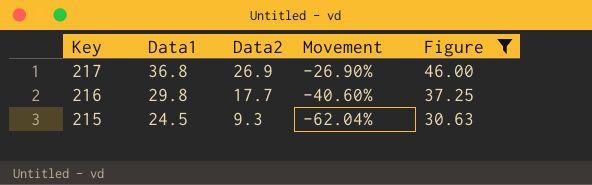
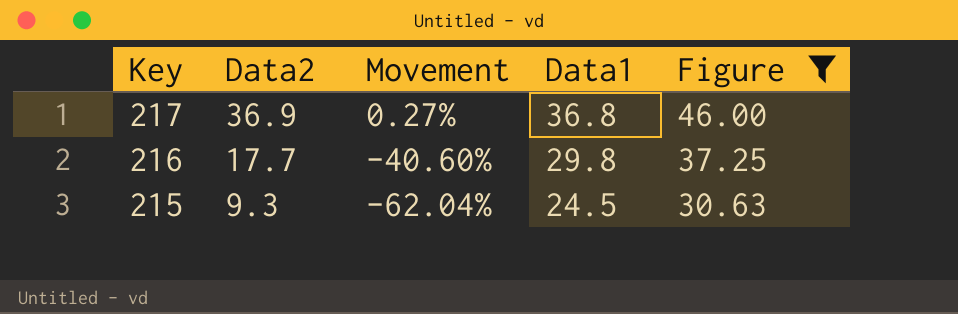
column Data1 | position: 2 -> 4
217 | Data2: 26.9 -> 36.9
217 | Movement: -26.90% -> 0.27%

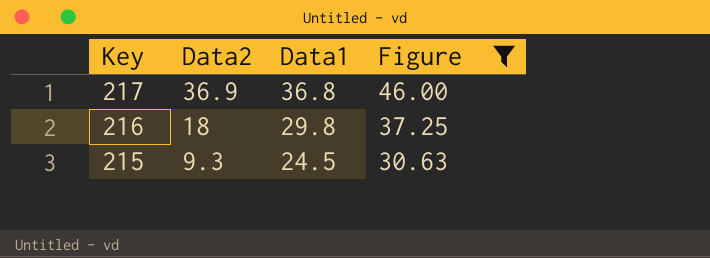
column Movement | formula: ([Data2] - [Data1]) / [Data1] -> none
216 | Data2: 17.7 -> 18

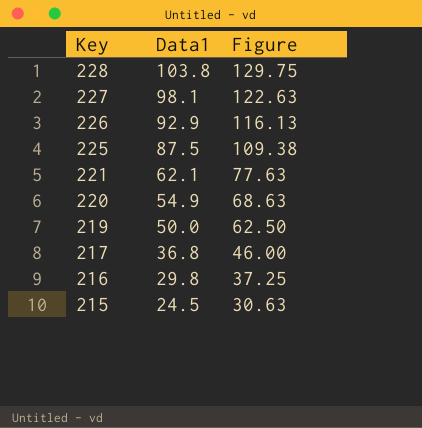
filter: Figure <= 46.00 -> none
column Data2 | position: 2 -> none

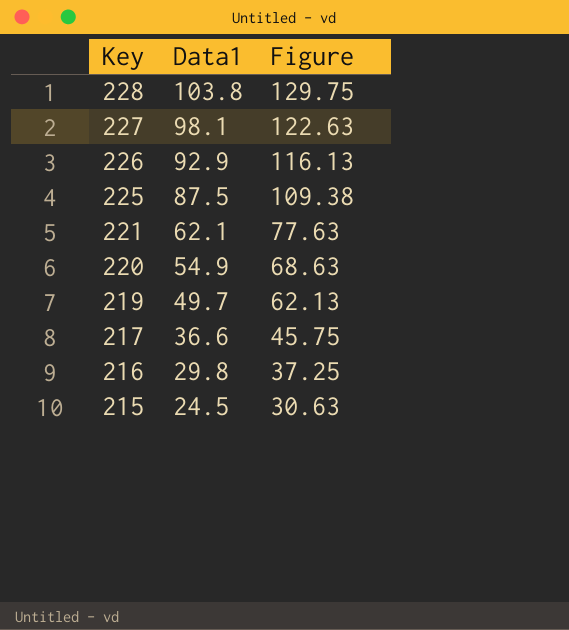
219 | Data1: 50.0 -> 49.7
219 | Figure: 62.50 -> 62.13
217 | Data1: 36.8 -> 36.6
217 | Figure: 46.00 -> 45.75

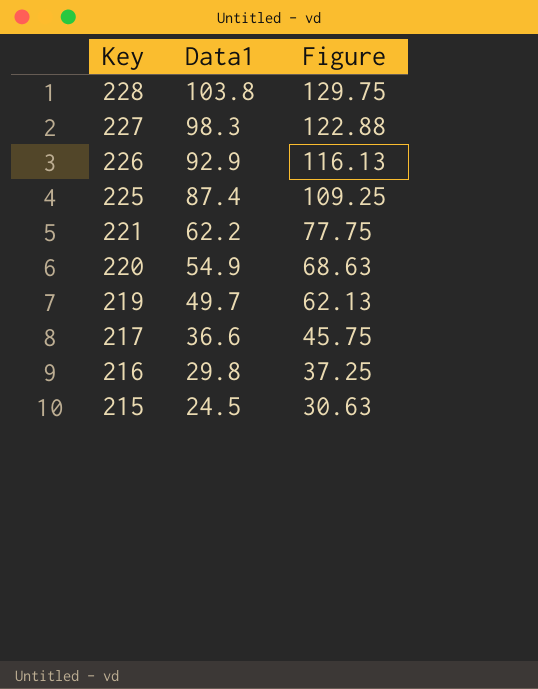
227 | Data1: 98.1 -> 98.3
227 | Figure: 122.63 -> 122.88
225 | Data1: 87.5 -> 87.4
225 | Figure: 109.38 -> 109.25
221 | Data1: 62.1 -> 62.2
221 | Figure: 77.63 -> 77.75

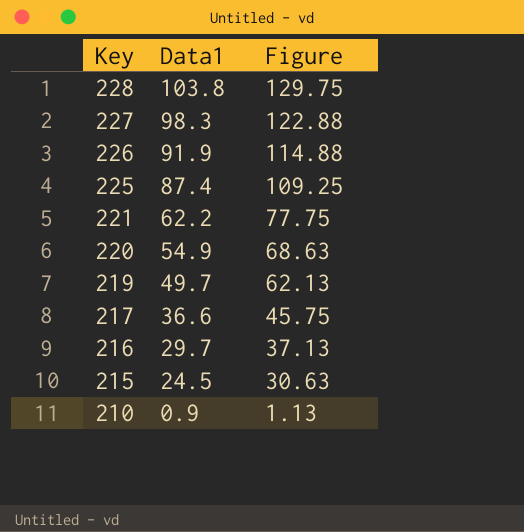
226 | Data1: 92.9 -> 91.9
226 | Figure: 116.13 -> 114.88
216 | Data1: 29.8 -> 29.7
216 | Figure: 37.25 -> 37.13
row 210: none -> 0.9 | 1.13

